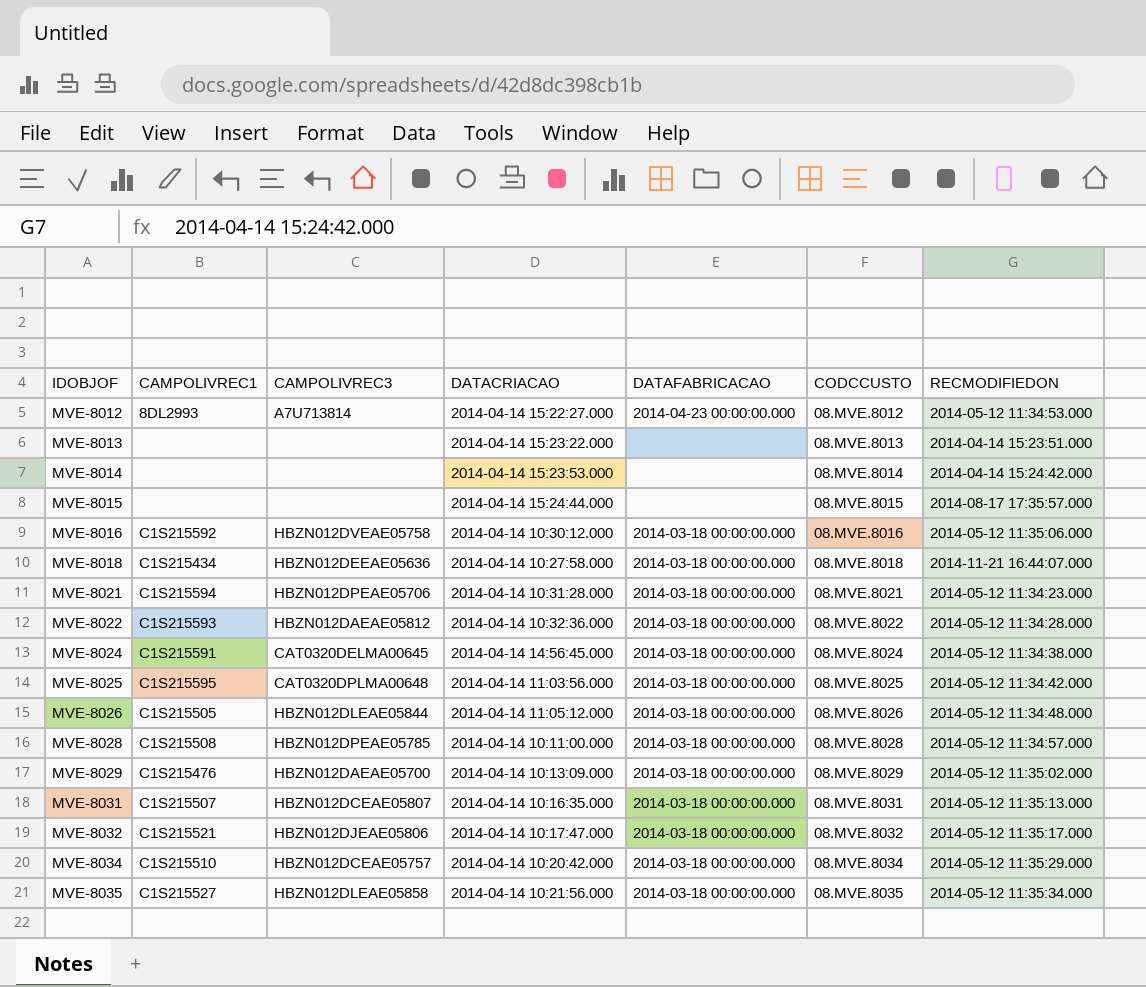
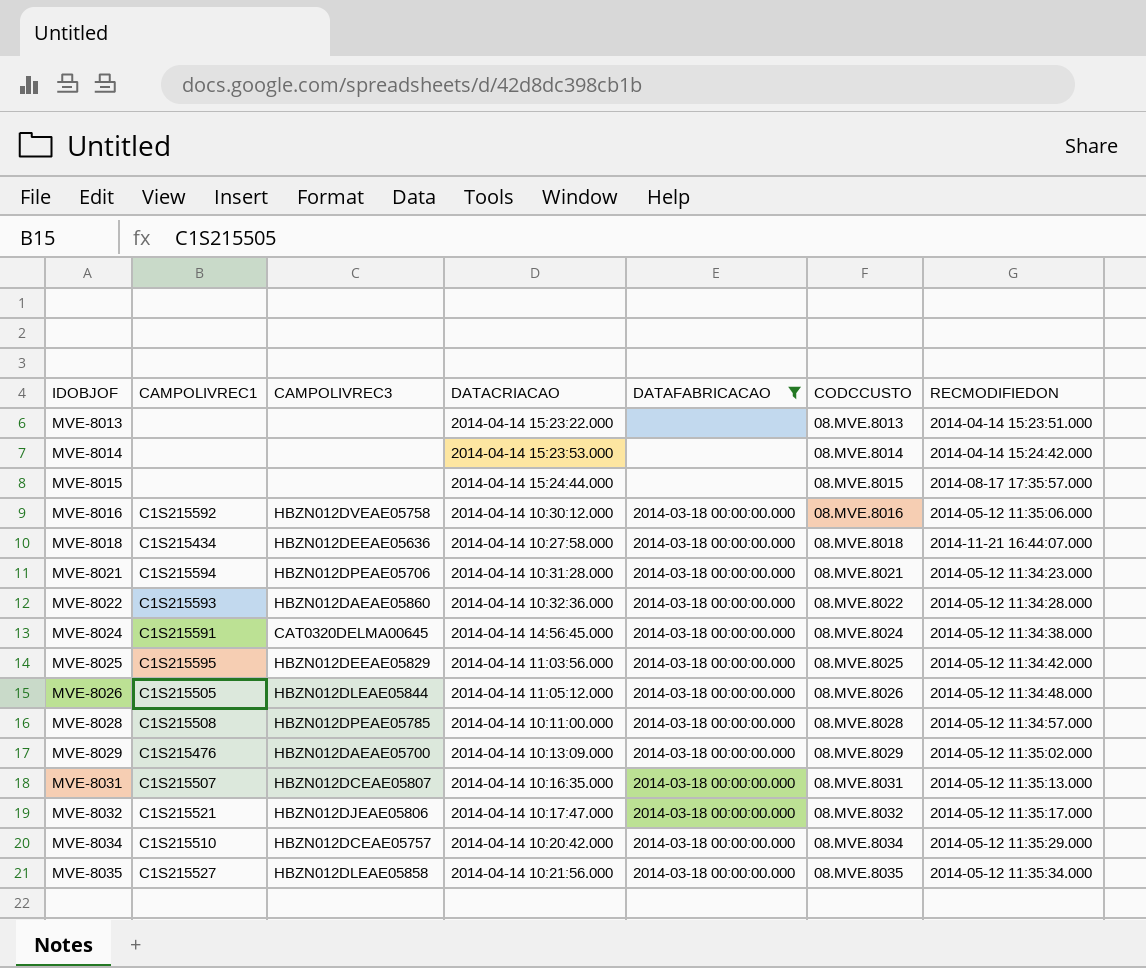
filter: none -> DATAFABRICACAO != 2014-04-23 00:00:00.000
MVE-8022 | CAMPOLIVREC3: HBZN012DAEAE05812 -> HBZN012DAEAE05860
MVE-8025 | CAMPOLIVREC3: CAT0320DPLMA00648 -> HBZN012DEEAE05829

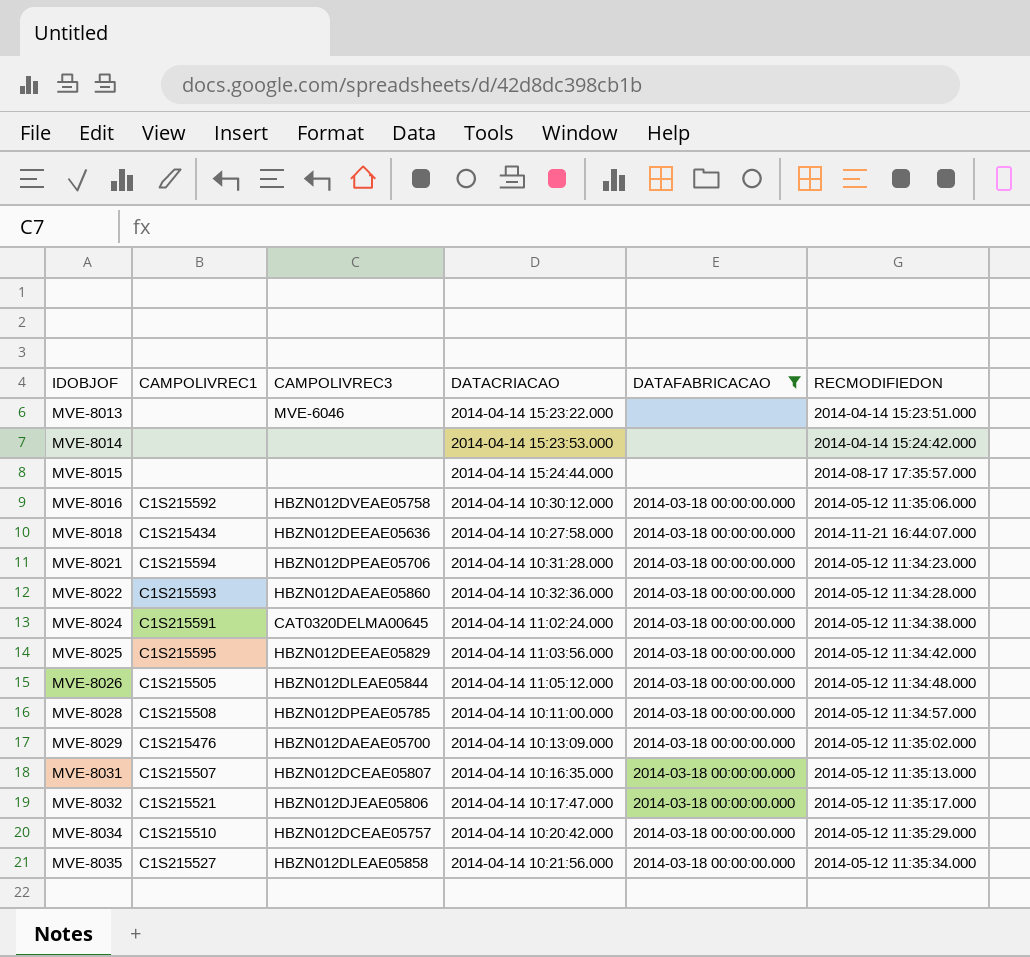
column CODCCUSTO | position: 6 -> none
MVE-8013 | CAMPOLIVREC3: none -> MVE-6046
MVE-8024 | DATACRIACAO: 2014-04-14 14:56:45.000 -> 2014-04-14 11:02:24.000

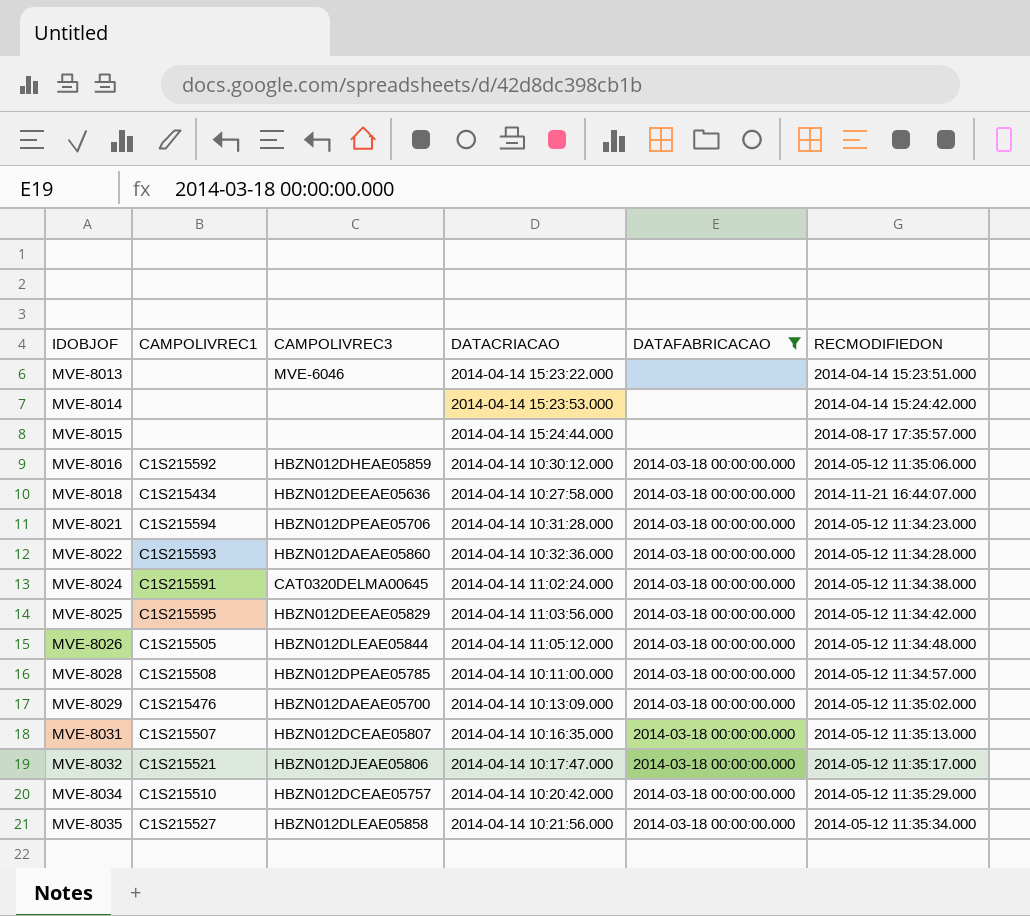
MVE-8016 | CAMPOLIVREC3: HBZN012DVEAE05758 -> HBZN012DHEAE05859

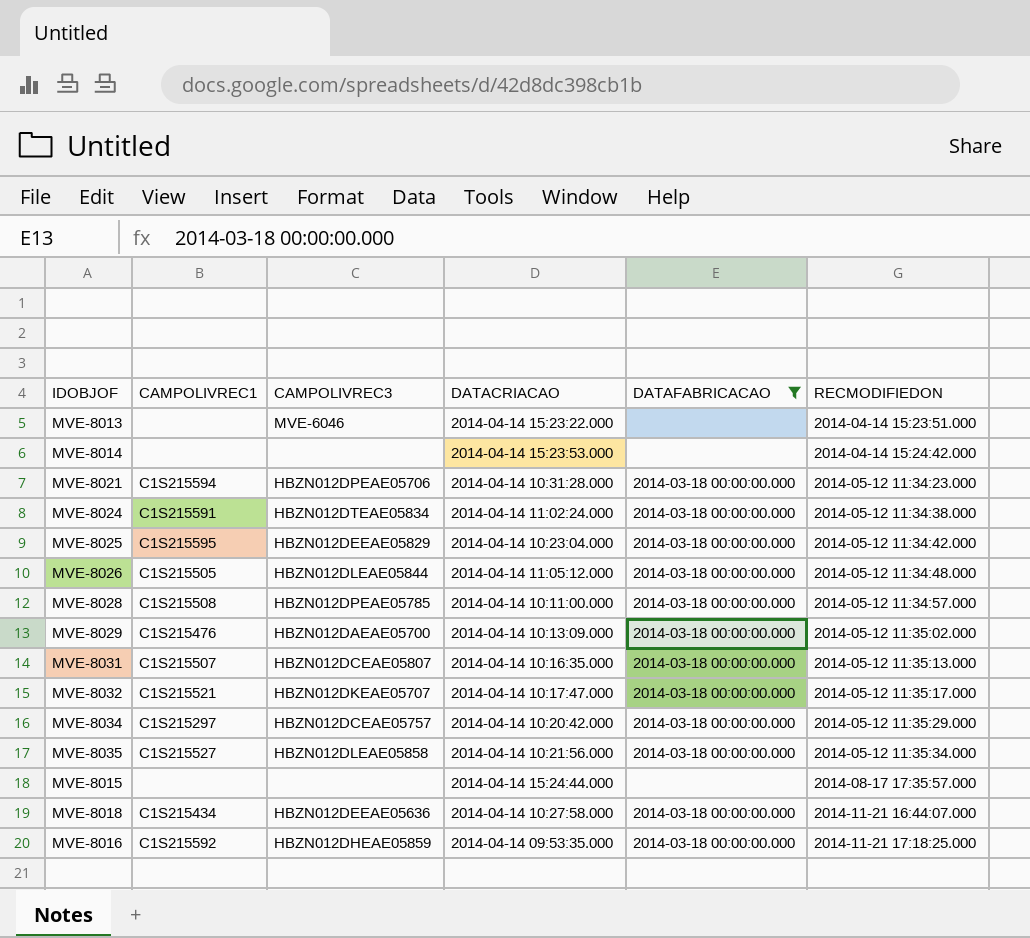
row order: IDOBJOF ascending -> RECMODIFIEDON ascending
row MVE-8022: C1S215593 | HBZN012DAEAE05860 | 2014-04-14 10:32:36.000 | 2014-03-18 00:00:00.000 | 2014-05-12 11:34:28.000 -> none
MVE-8024 | CAMPOLIVREC3: CAT0320DELMA00645 -> HBZN012DTEAE05834
MVE-8025 | DATACRIACAO: 2014-04-14 11:03:56.000 -> 2014-04-14 10:23:04.000
MVE-8032 | CAMPOLIVREC3: HBZN012DJEAE05806 -> HBZN012DKEAE05707
MVE-8034 | CAMPOLIVREC1: C1S215510 -> C1S215297
MVE-8016 | DATACRIACAO: 2014-04-14 10:30:12.000 -> 2014-04-14 09:53:35.000
MVE-8016 | RECMODIFIEDON: 2014-05-12 11:35:06.000 -> 2014-11-21 17:18:25.000

